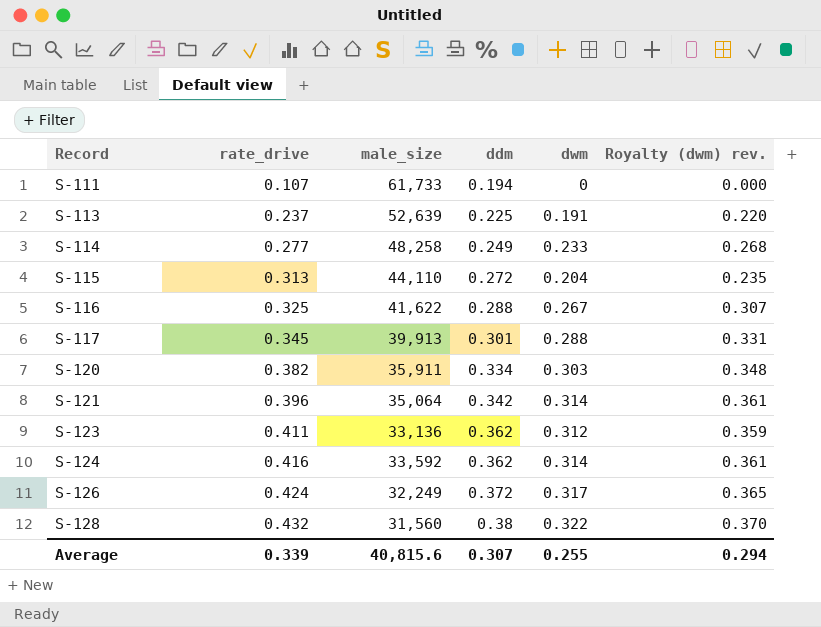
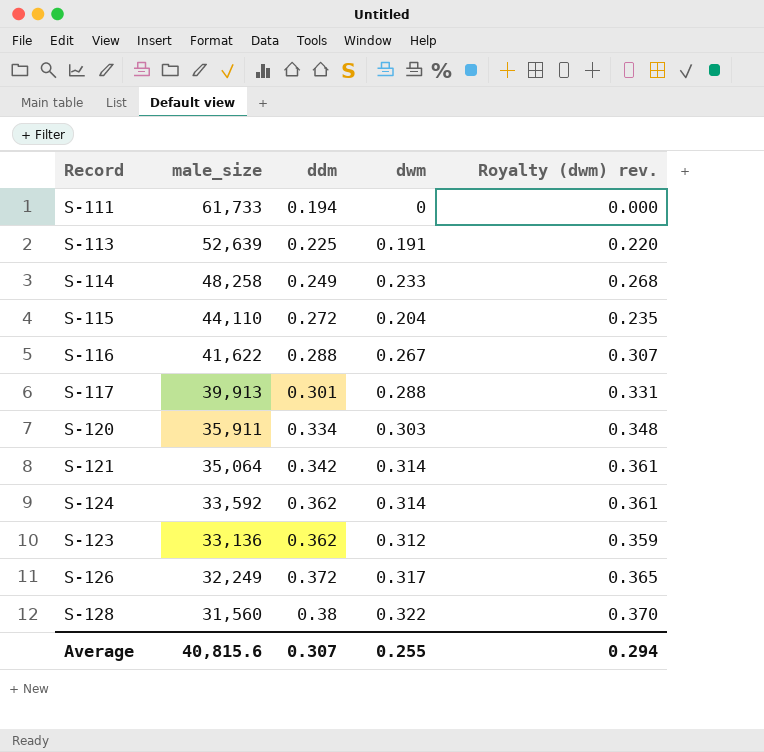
row order: Record ascending -> male_size descending
column rate_drive | position: 2 -> none

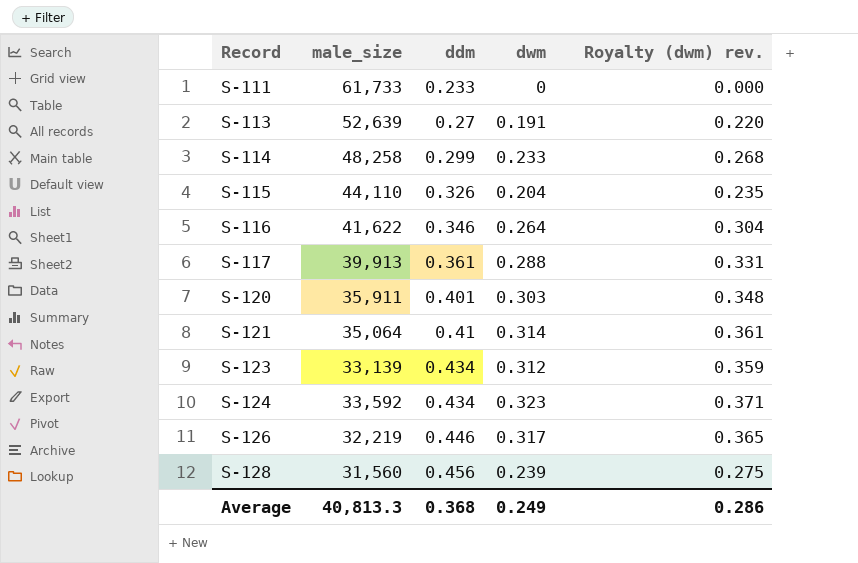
row order: male_size descending -> Record ascending
S-111 | ddm: 0.194 -> 0.233
S-113 | ddm: 0.225 -> 0.27
S-114 | ddm: 0.249 -> 0.299
S-115 | ddm: 0.272 -> 0.326
S-116 | ddm: 0.288 -> 0.346
S-116 | dwm: 0.267 -> 0.264
S-116 | Royalty (dwm) rev.: 0.307 -> 0.304
S-117 | ddm: 0.301 -> 0.361
S-120 | ddm: 0.334 -> 0.401
S-121 | ddm: 0.342 -> 0.41
S-123 | male_size: 33,136 -> 33,139
S-123 | ddm: 0.362 -> 0.434
S-124 | ddm: 0.362 -> 0.434
S-124 | dwm: 0.314 -> 0.323
S-124 | Royalty (dwm) rev.: 0.361 -> 0.371
S-126 | male_size: 32,249 -> 32,219
S-126 | ddm: 0.372 -> 0.446
S-128 | ddm: 0.38 -> 0.456
S-128 | dwm: 0.322 -> 0.239
S-128 | Royalty (dwm) rev.: 0.370 -> 0.275
Average | male_size: 40,815.6 -> 40,813.3
Average | ddm: 0.307 -> 0.368
Average | dwm: 0.255 -> 0.249
Average | Royalty (dwm) rev.: 0.294 -> 0.286

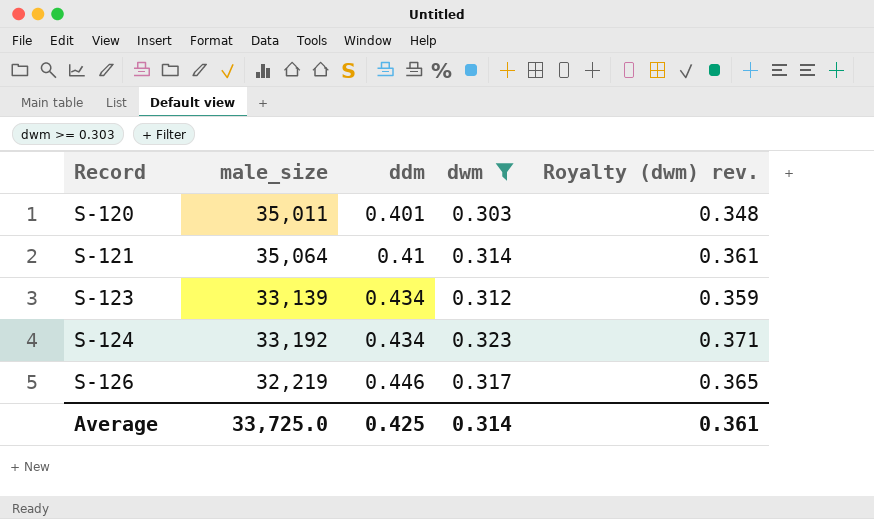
filter: none -> dwm >= 0.303
S-120 | male_size: 35,911 -> 35,011
S-124 | male_size: 33,592 -> 33,192
Average | male_size: 40,813.3 -> 33,725.0
Average | ddm: 0.368 -> 0.425
Average | dwm: 0.249 -> 0.314
Average | Royalty (dwm) rev.: 0.286 -> 0.361

